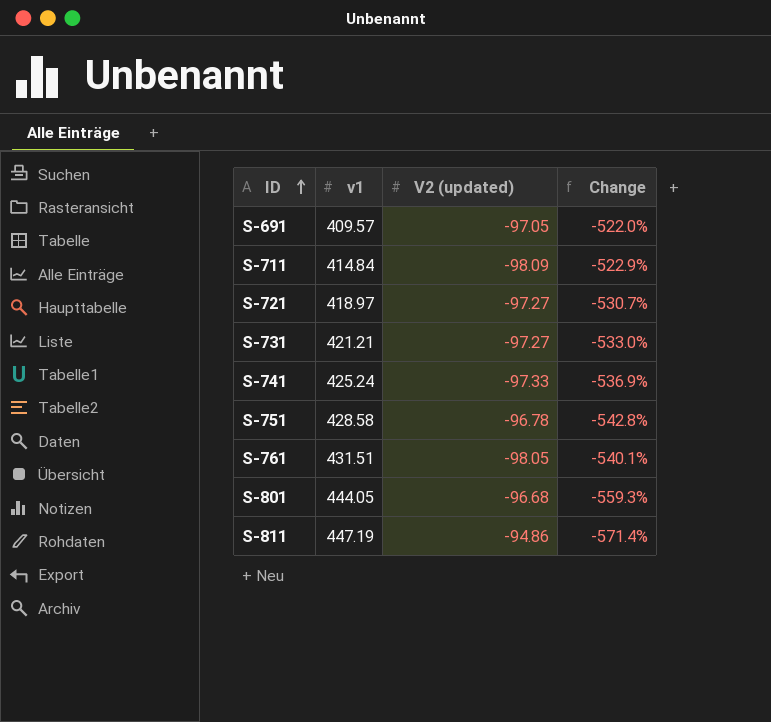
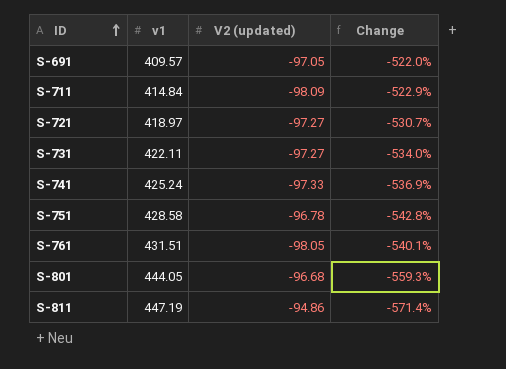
S-731 | v1: 421.21 -> 422.11
S-731 | Change: -533.0% -> -534.0%

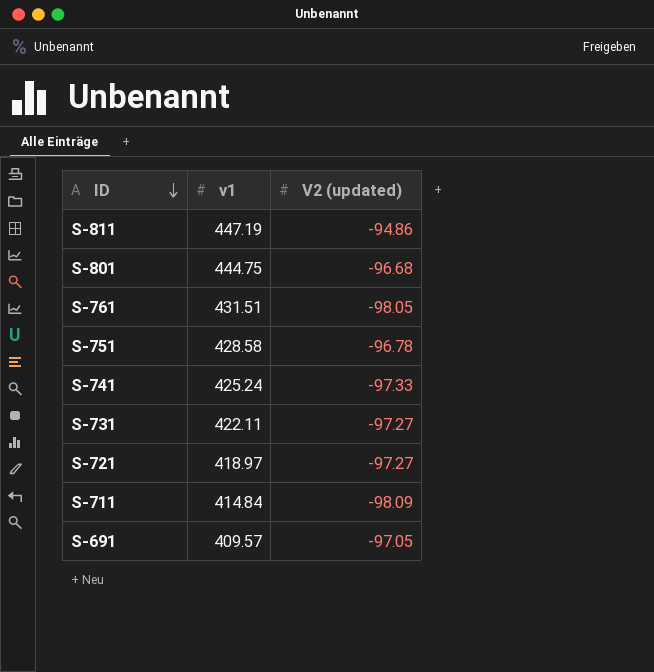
row order: ID ascending -> ID descending
column Change | formula: ([v1] - [V2 (updated)]) / [V2 (updated)] -> none
S-801 | v1: 444.05 -> 444.75

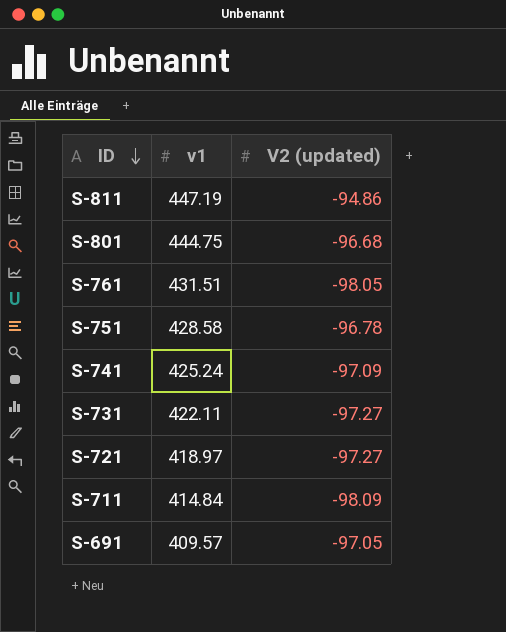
S-741 | V2 (updated): -97.33 -> -97.09

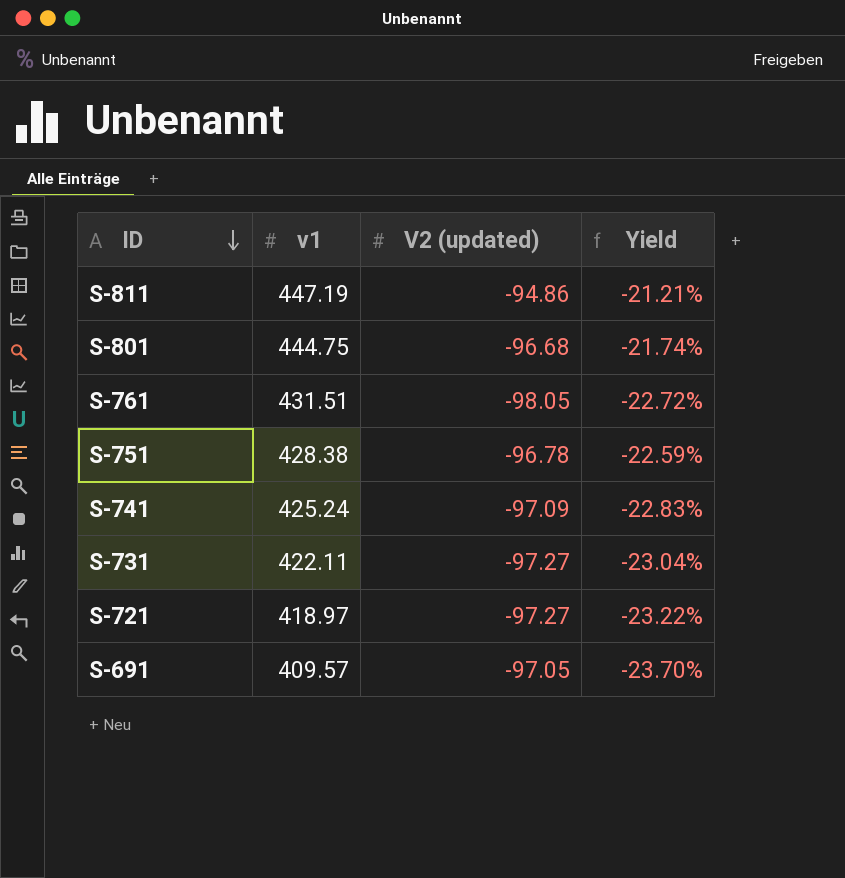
column Yield | formula: none -> [V2 (updated)] / [v1]
row S-711: 414.84 | -98.09 -> none
S-751 | v1: 428.58 -> 428.38

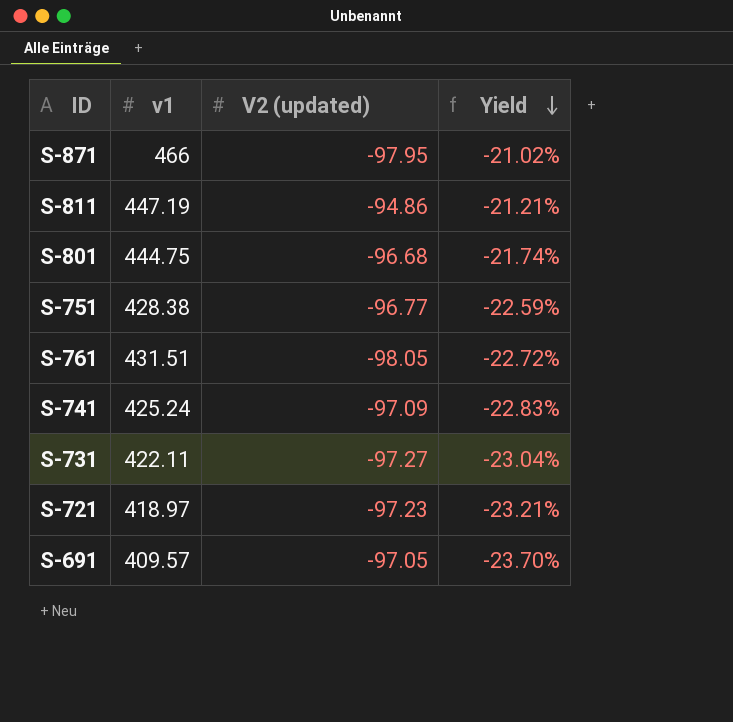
row order: ID descending -> Yield descending
row S-871: none -> 466 | -97.95 | -21.02%
S-751 | V2 (updated): -96.78 -> -96.77
S-721 | V2 (updated): -97.27 -> -97.23
S-721 | Yield: -23.22% -> -23.21%

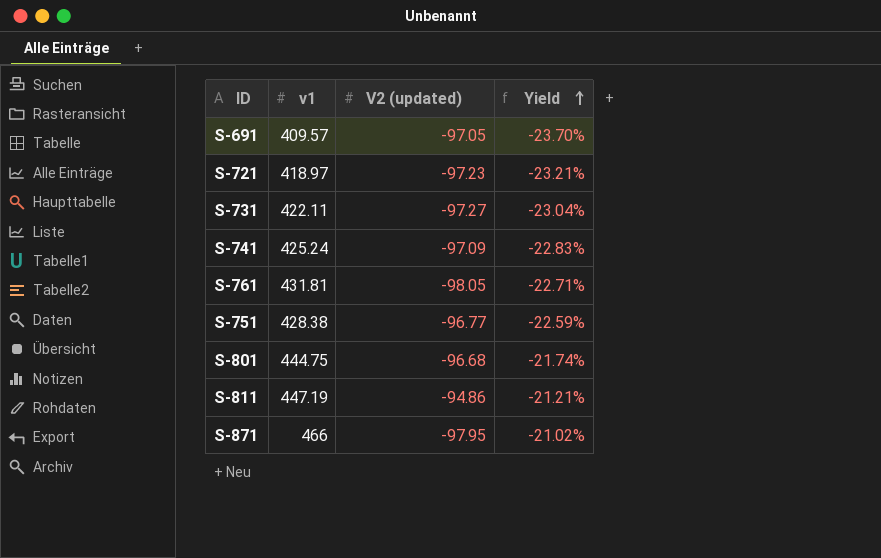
row order: Yield descending -> Yield ascending
S-761 | v1: 431.51 -> 431.81
S-761 | Yield: -22.72% -> -22.71%

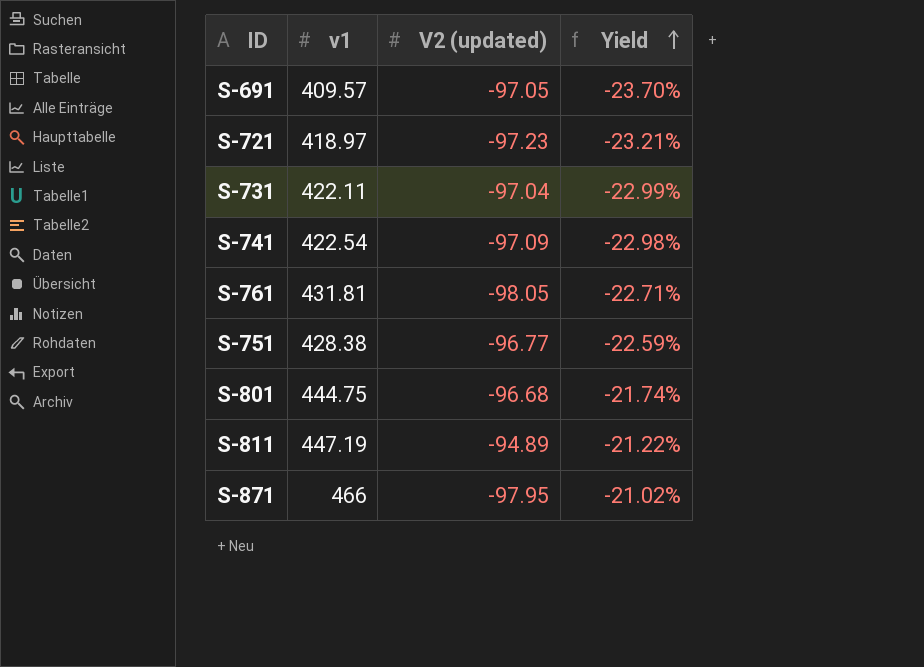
S-731 | V2 (updated): -97.27 -> -97.04
S-731 | Yield: -23.04% -> -22.99%
S-741 | v1: 425.24 -> 422.54
S-741 | Yield: -22.83% -> -22.98%
S-811 | V2 (updated): -94.86 -> -94.89
S-811 | Yield: -21.21% -> -21.22%

